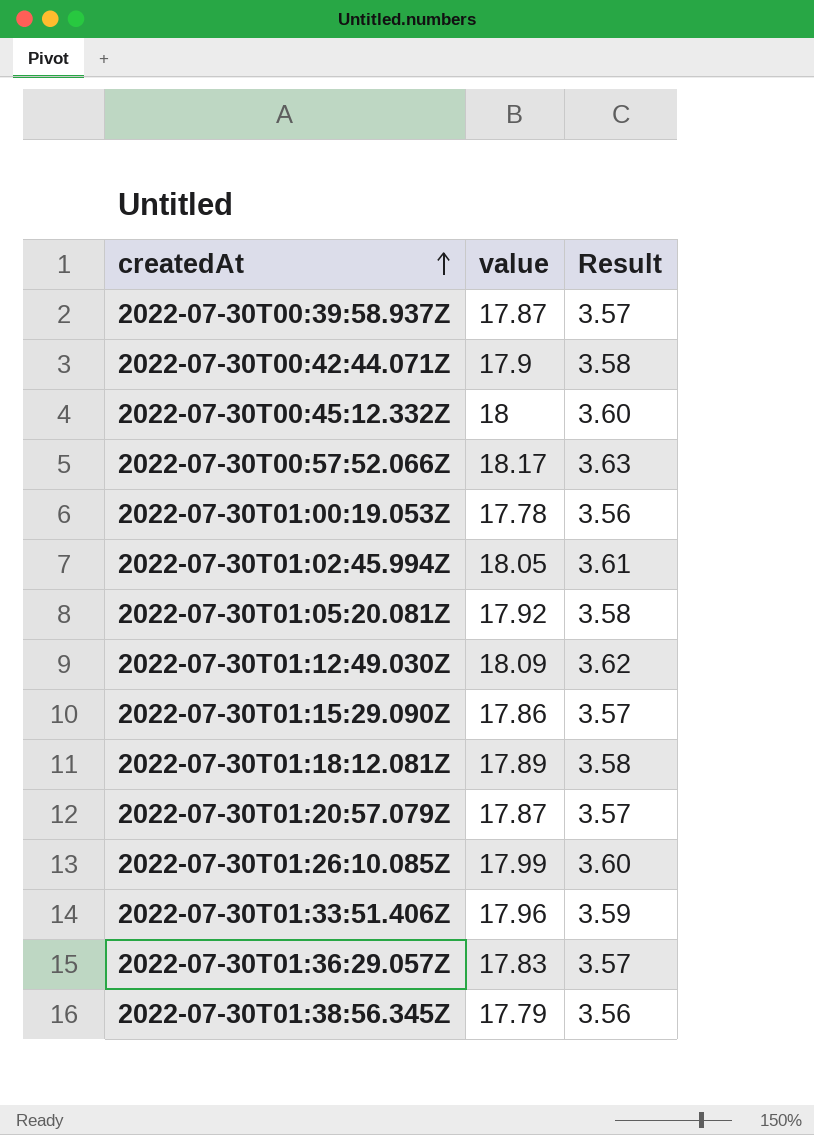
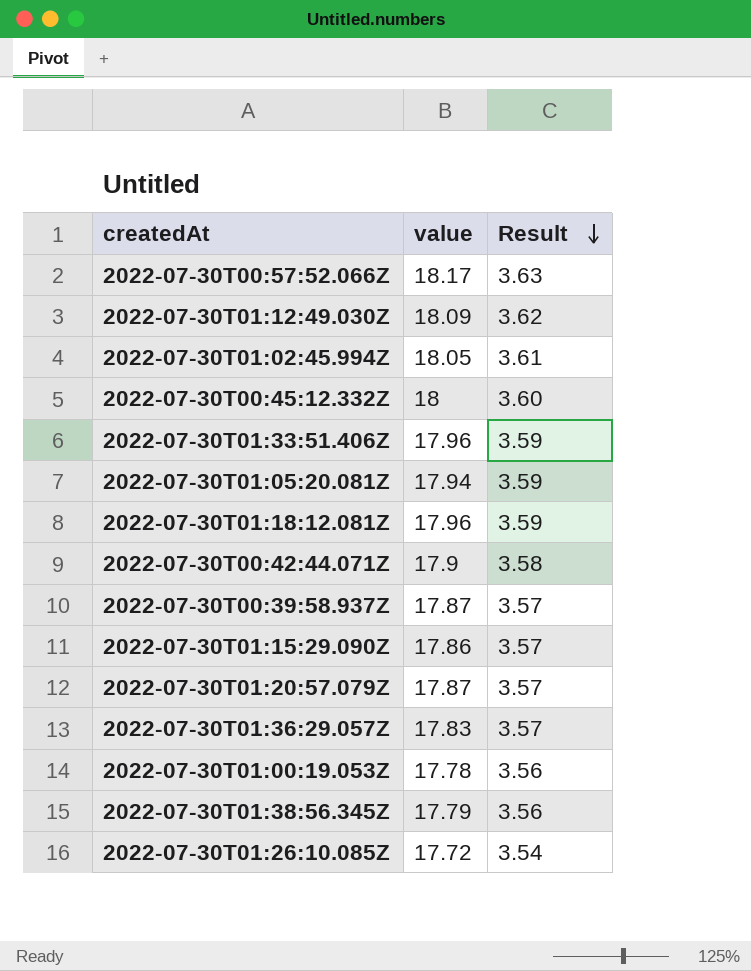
row order: createdAt ascending -> Result descending
2022-07-30T01:05:20.081Z | value: 17.92 -> 17.94
2022-07-30T01:05:20.081Z | Result: 3.58 -> 3.59
2022-07-30T01:18:12.081Z | value: 17.89 -> 17.96
2022-07-30T01:18:12.081Z | Result: 3.58 -> 3.59
2022-07-30T01:26:10.085Z | value: 17.99 -> 17.72
2022-07-30T01:26:10.085Z | Result: 3.60 -> 3.54

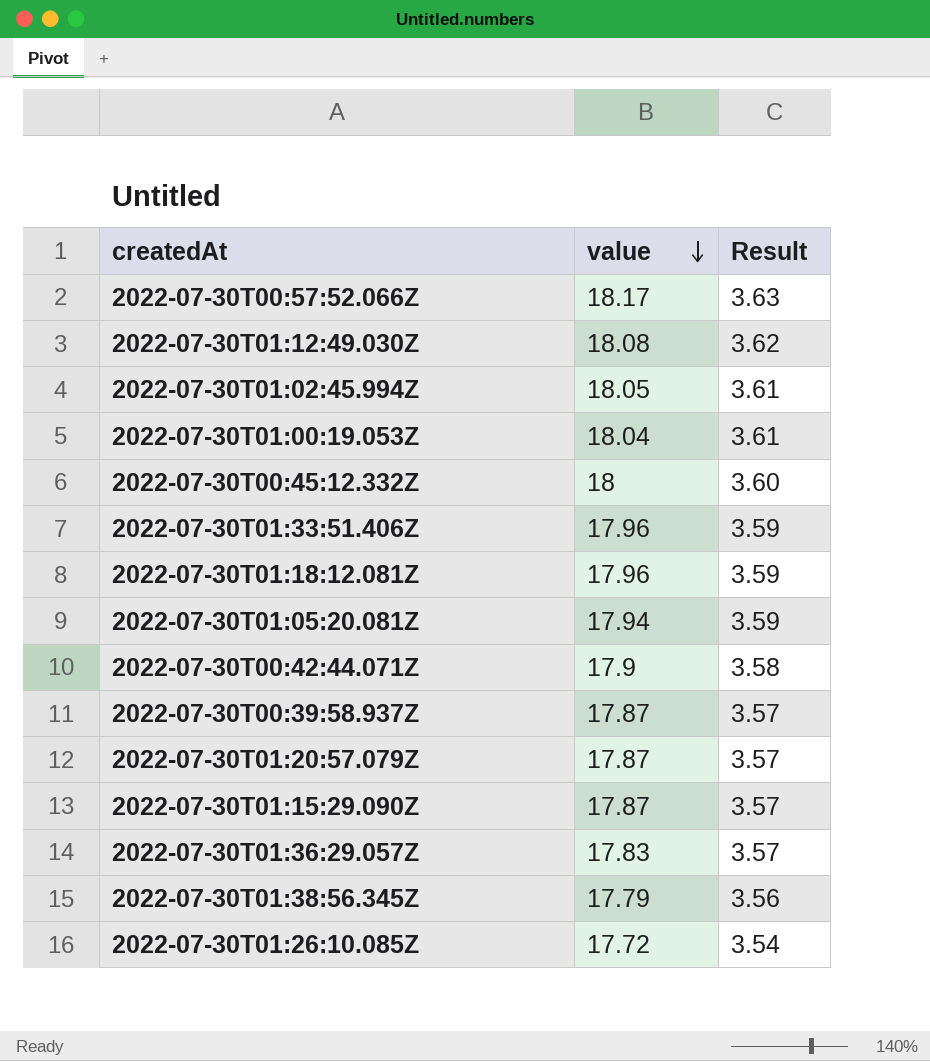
row order: Result descending -> value descending
2022-07-30T01:12:49.030Z | value: 18.09 -> 18.08
2022-07-30T01:00:19.053Z | value: 17.78 -> 18.04
2022-07-30T01:00:19.053Z | Result: 3.56 -> 3.61
2022-07-30T01:15:29.090Z | value: 17.86 -> 17.87

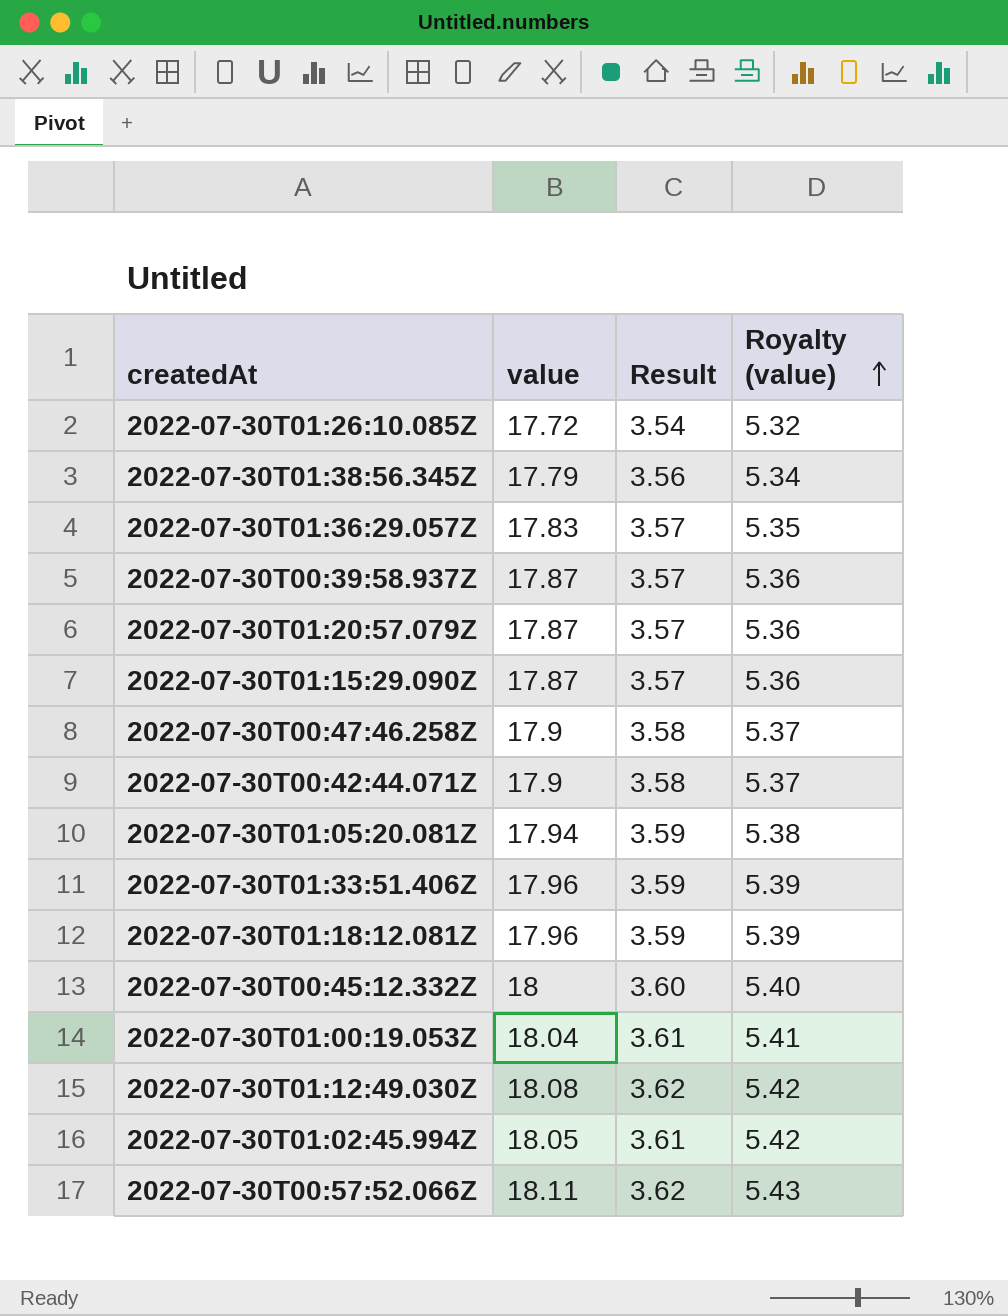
row order: value descending -> Royalty (value) ascending
column Royalty (value) | formula: none -> [value] * 0.3
row 2022-07-30T00:47:46.258Z: none -> 17.9 | 3.58 | 5.37
2022-07-30T00:57:52.066Z | value: 18.17 -> 18.11
2022-07-30T00:57:52.066Z | Result: 3.63 -> 3.62

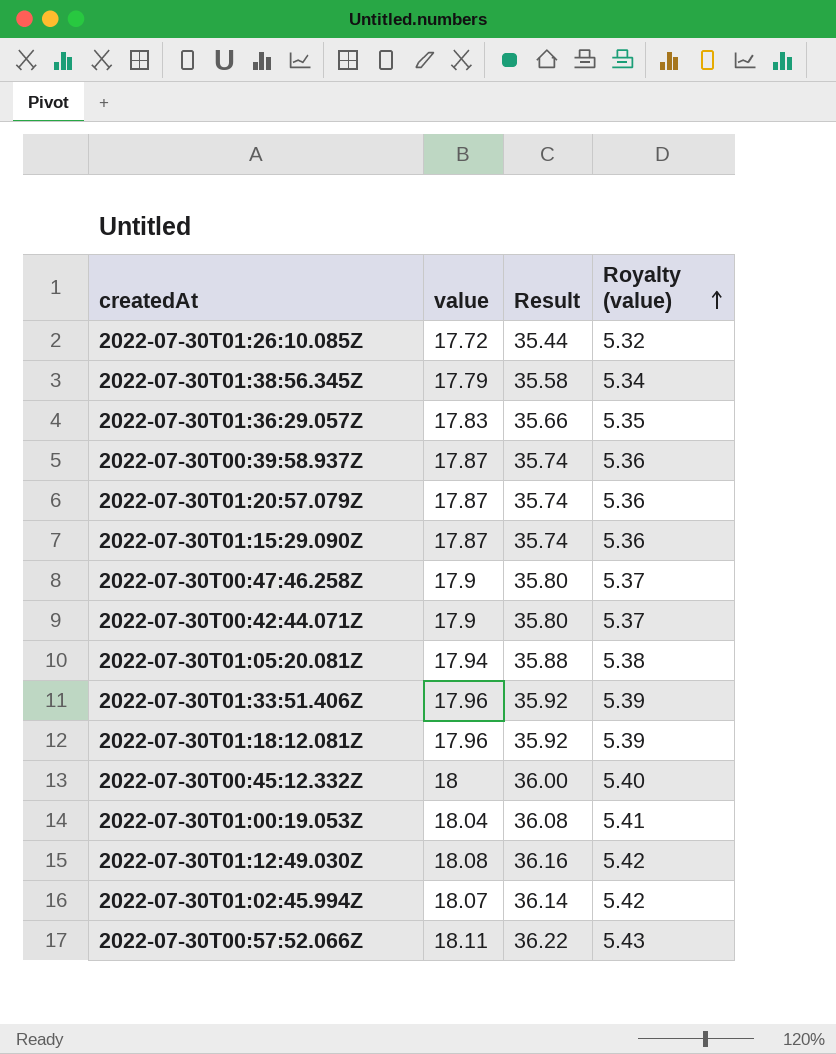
column Result | formula: [value] * 0.2 -> [value] * 2
2022-07-30T01:02:45.994Z | value: 18.05 -> 18.07

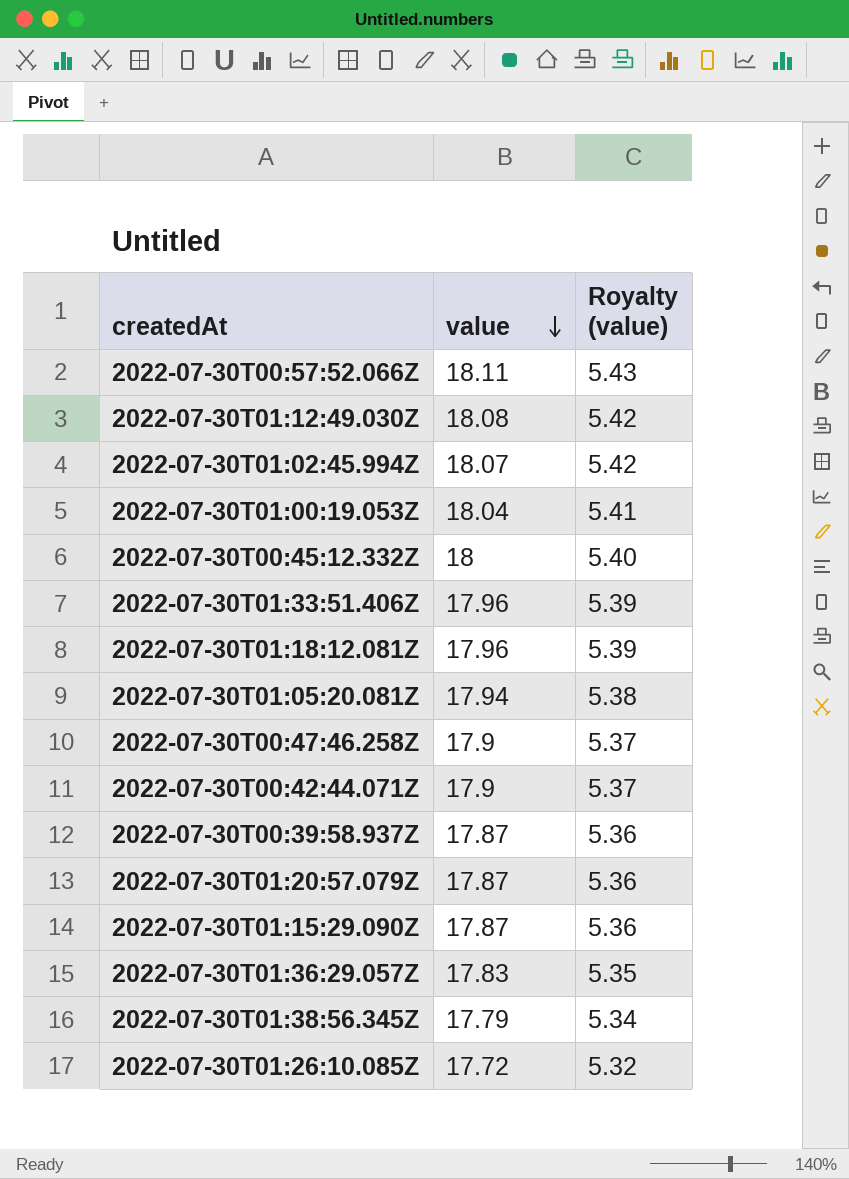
row order: Royalty (value) ascending -> value descending
column Result | formula: [value] * 2 -> none

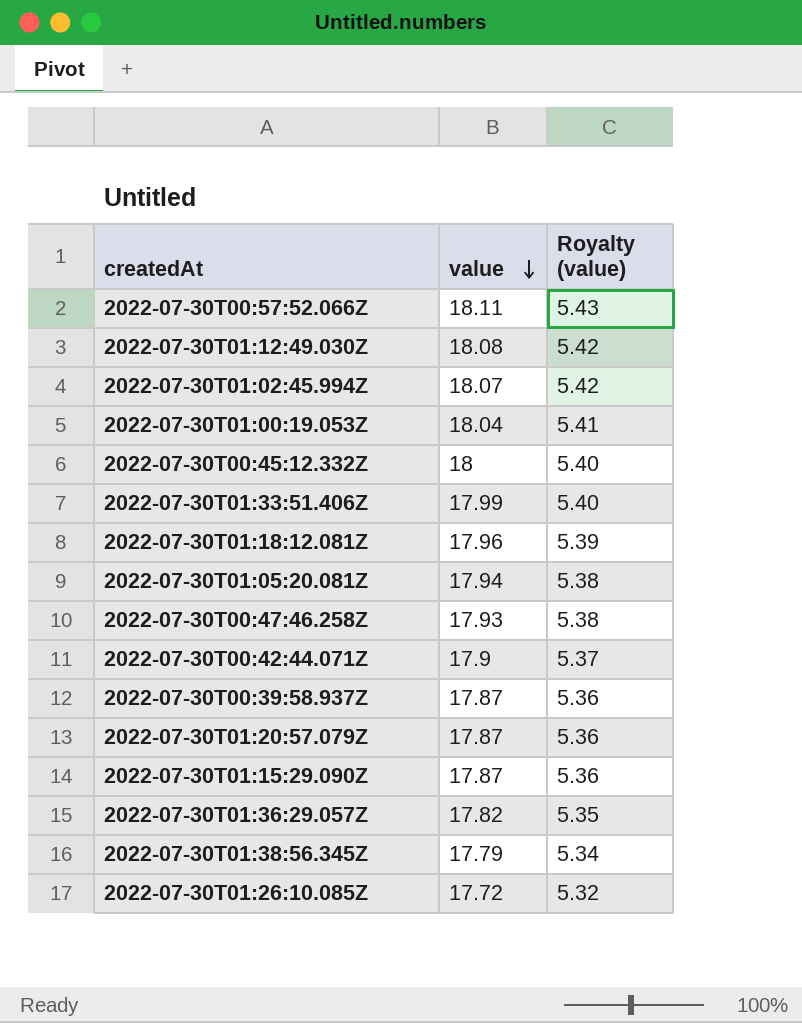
2022-07-30T01:33:51.406Z | value: 17.96 -> 17.99
2022-07-30T01:33:51.406Z | Royalty (value): 5.39 -> 5.40
2022-07-30T00:47:46.258Z | value: 17.9 -> 17.93
2022-07-30T00:47:46.258Z | Royalty (value): 5.37 -> 5.38
2022-07-30T01:36:29.057Z | value: 17.83 -> 17.82

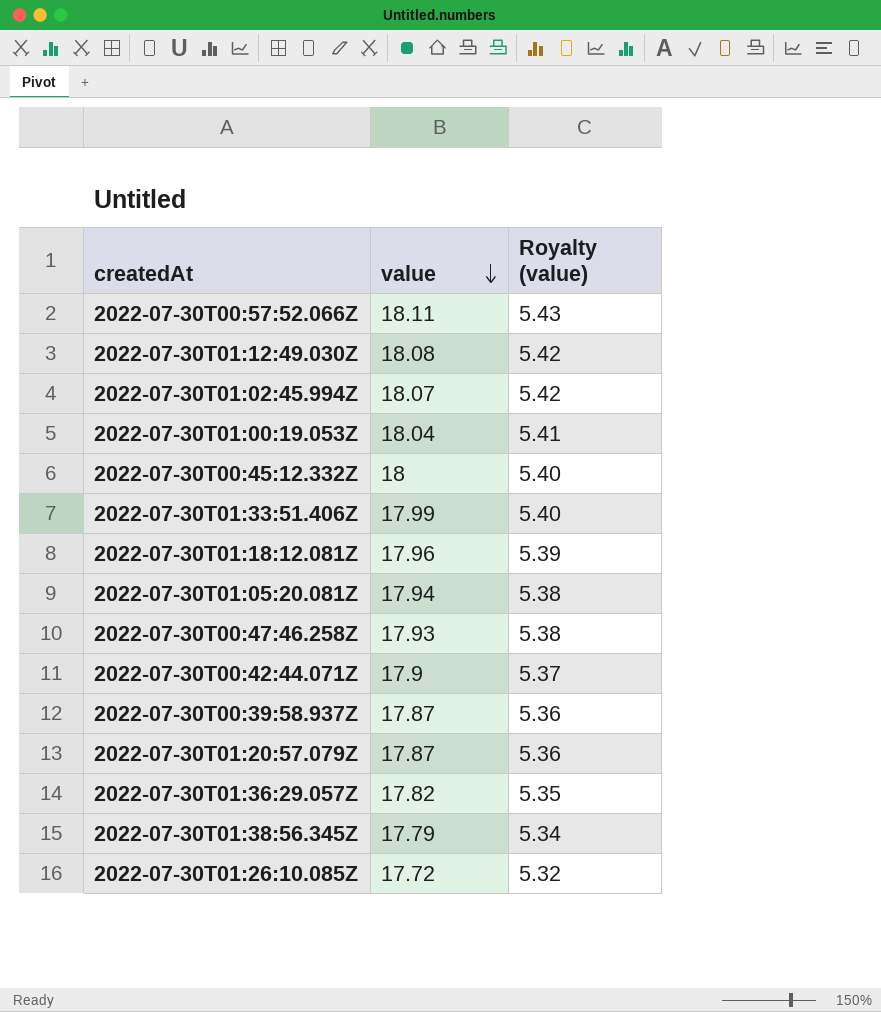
row 2022-07-30T01:15:29.090Z: 17.87 | 5.36 -> none

